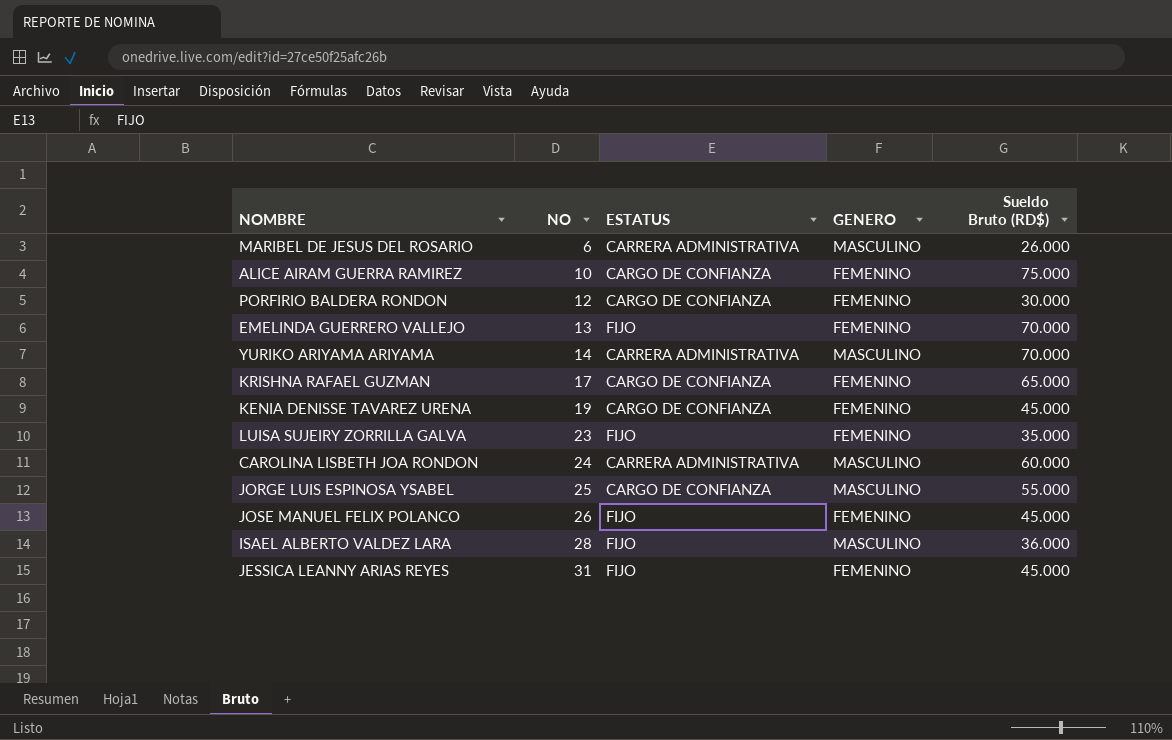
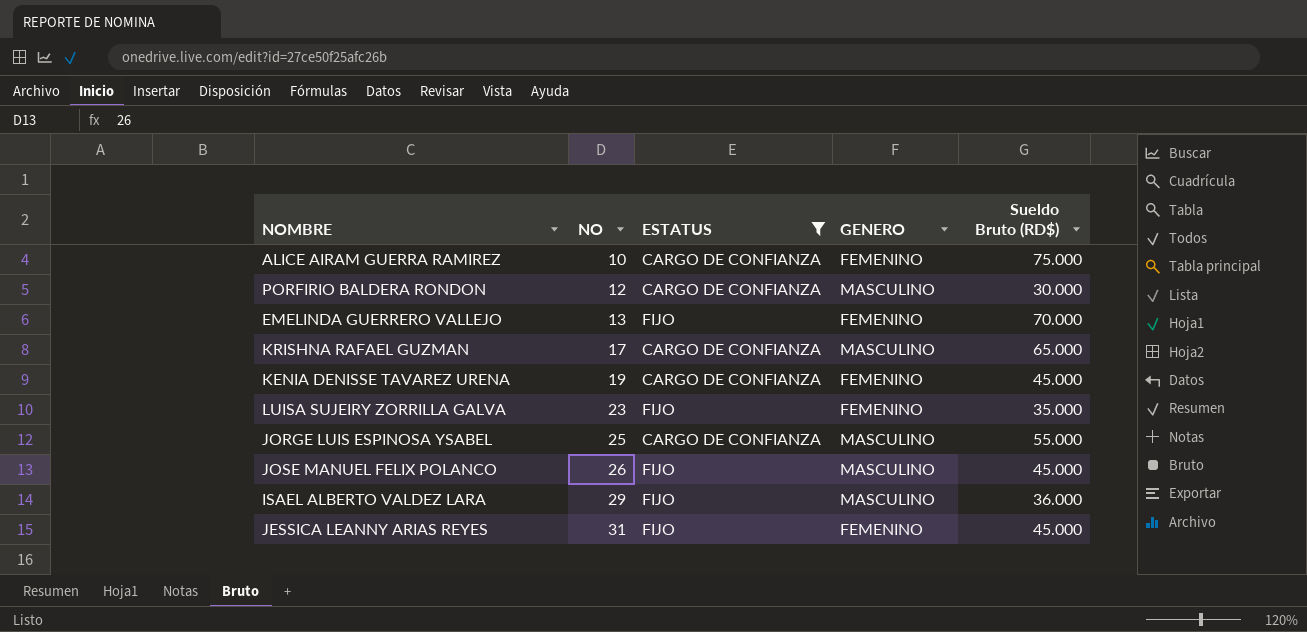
filter: none -> ESTATUS != CARRERA ADMINISTRATIVA
PORFIRIO BALDERA RONDON | GENERO: FEMENINO -> MASCULINO
KRISHNA RAFAEL GUZMAN | GENERO: FEMENINO -> MASCULINO
JOSE MANUEL FELIX POLANCO | GENERO: FEMENINO -> MASCULINO
ISAEL ALBERTO VALDEZ LARA | NO: 28 -> 29

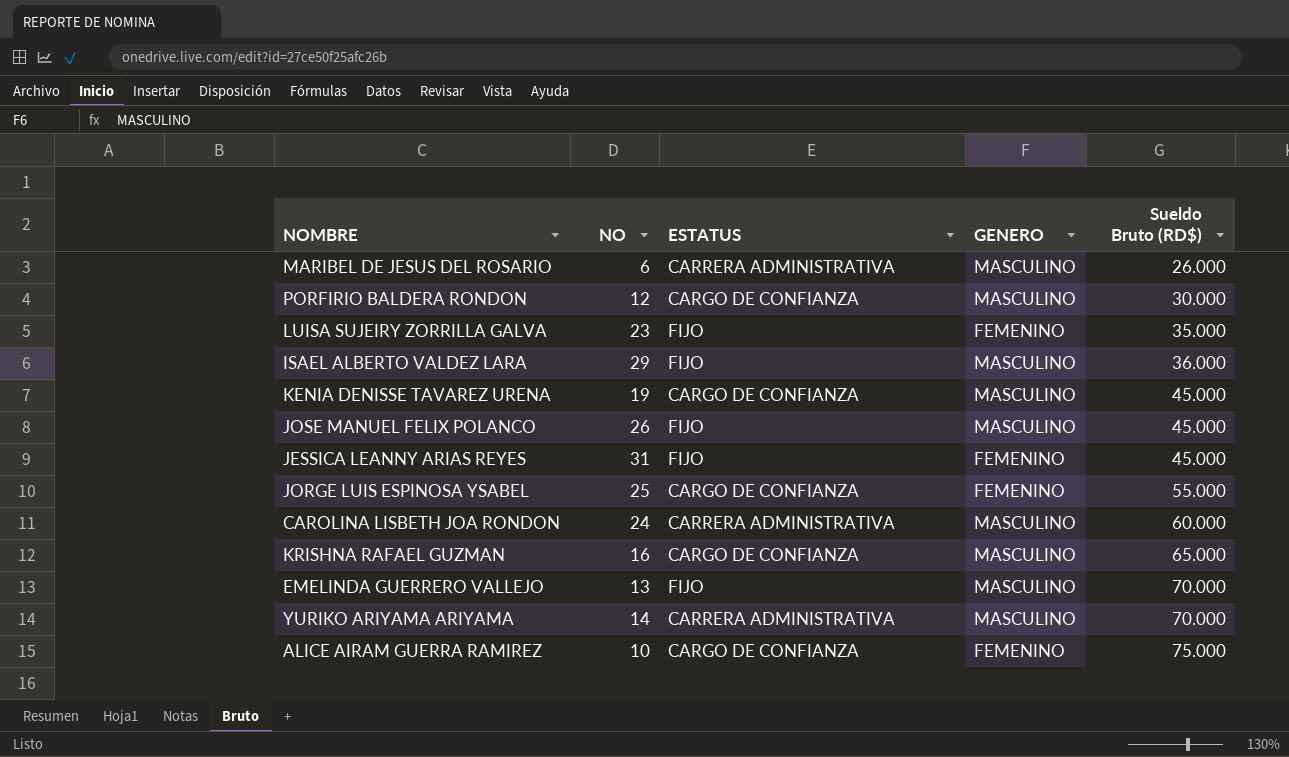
filter: ESTATUS != CARRERA ADMINISTRATIVA -> none
row order: NO ascending -> Sueldo Bruto (RD$) ascending
KENIA DENISSE TAVAREZ URENA | GENERO: FEMENINO -> MASCULINO
JORGE LUIS ESPINOSA YSABEL | GENERO: MASCULINO -> FEMENINO
KRISHNA RAFAEL GUZMAN | NO: 17 -> 16
EMELINDA GUERRERO VALLEJO | GENERO: FEMENINO -> MASCULINO

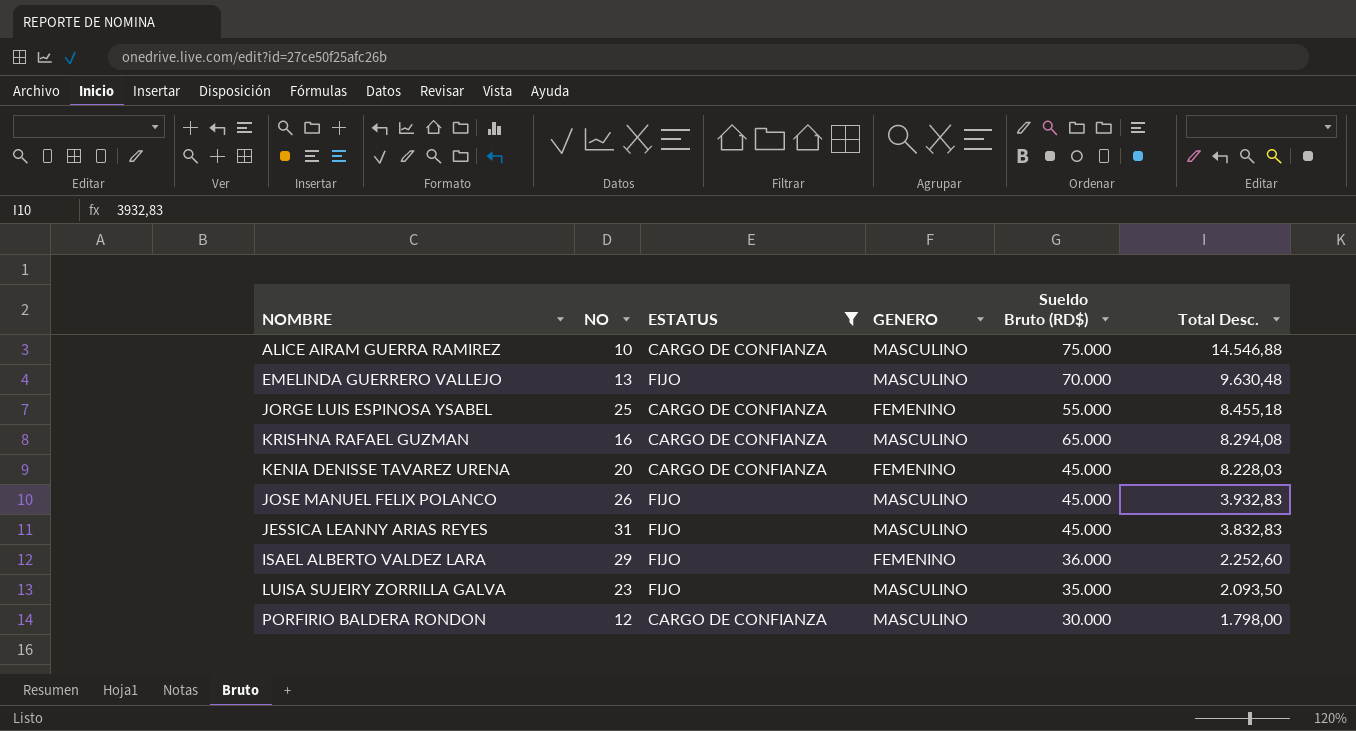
filter: none -> ESTATUS != CARRERA ADMINISTRATIVA
row order: Sueldo Bruto (RD$) ascending -> Total Desc. descending
column Total Desc. | position: none -> 6
ALICE AIRAM GUERRA RAMIREZ | GENERO: FEMENINO -> MASCULINO
KENIA DENISSE TAVAREZ URENA | NO: 19 -> 20
KENIA DENISSE TAVAREZ URENA | GENERO: MASCULINO -> FEMENINO
JESSICA LEANNY ARIAS REYES | GENERO: FEMENINO -> MASCULINO
ISAEL ALBERTO VALDEZ LARA | GENERO: MASCULINO -> FEMENINO
LUISA SUJEIRY ZORRILLA GALVA | GENERO: FEMENINO -> MASCULINO

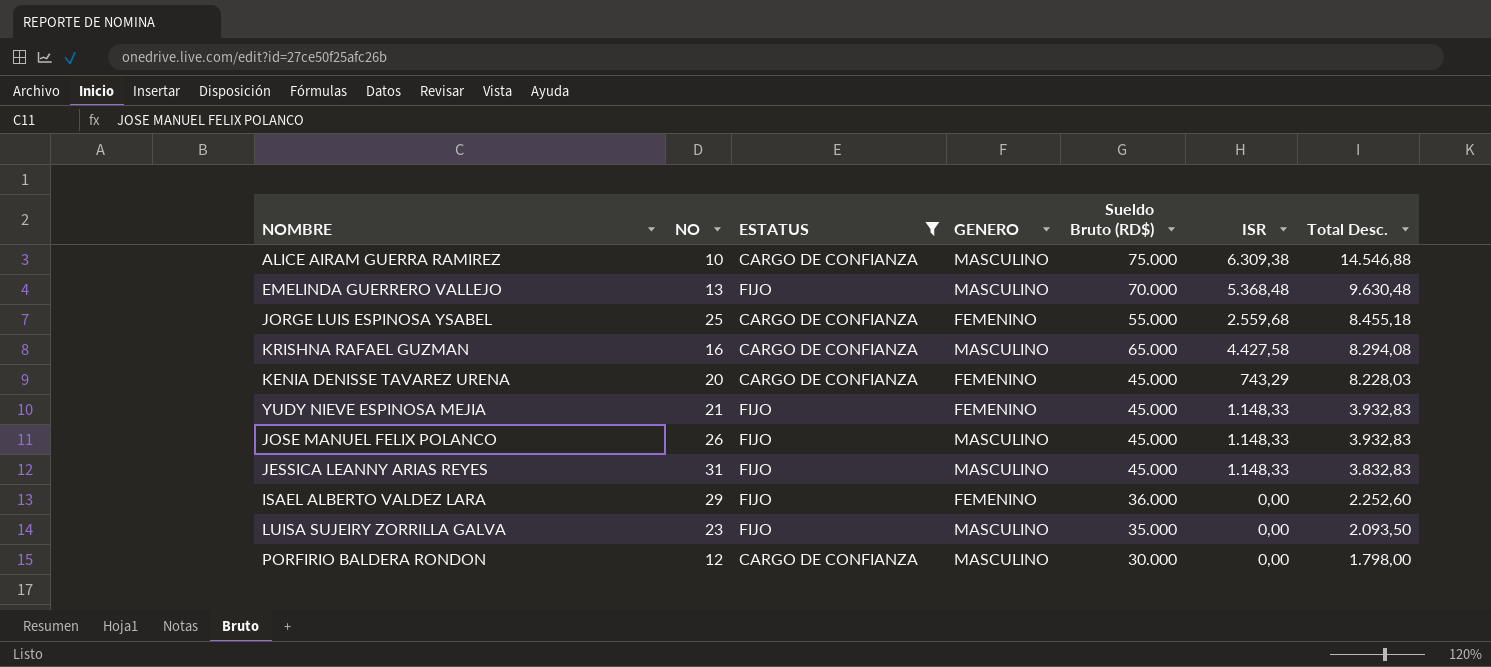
column ISR | position: none -> 6
row YUDY NIEVE ESPINOSA MEJIA: none -> 21 | FIJO | FEMENINO | 45.000 | 1.148,33 | 3.932,83

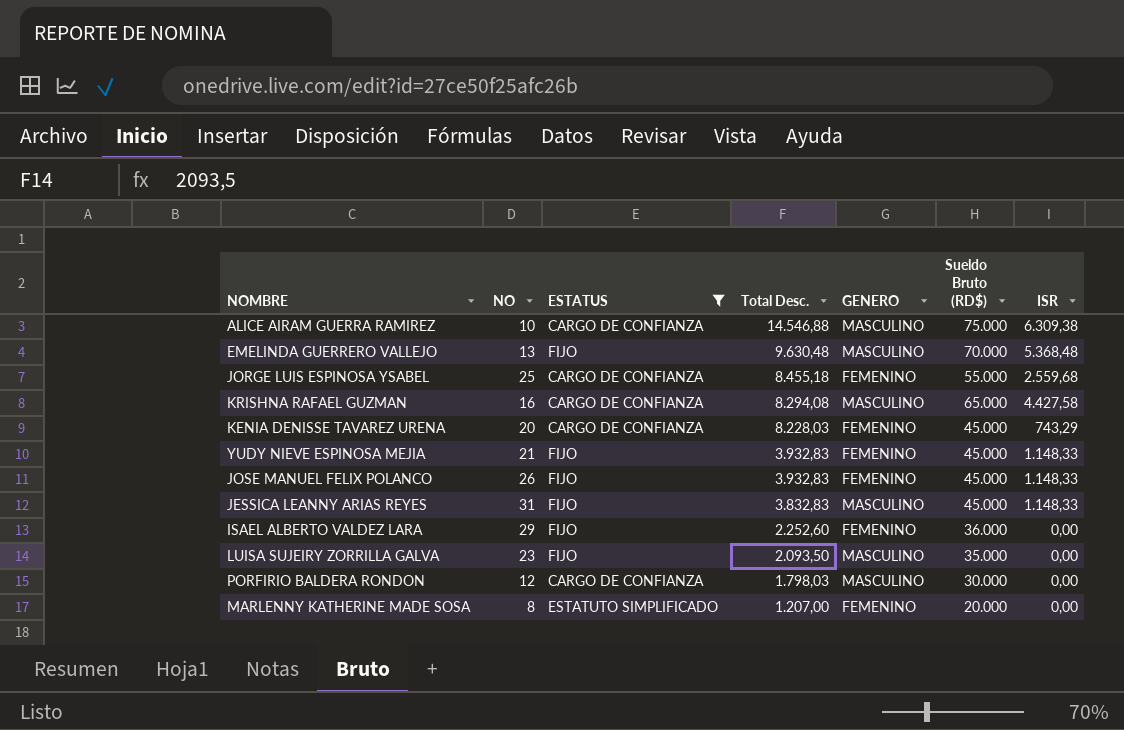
column Total Desc. | position: 7 -> 4
JOSE MANUEL FELIX POLANCO | GENERO: MASCULINO -> FEMENINO
PORFIRIO BALDERA RONDON | Total Desc.: 1.798,00 -> 1.798,03
row MARLENNY KATHERINE MADE SOSA: none -> 8 | ESTATUTO SIMPLIFICADO | 1.207,00 | FEMENINO | 20.000 | 0,00

